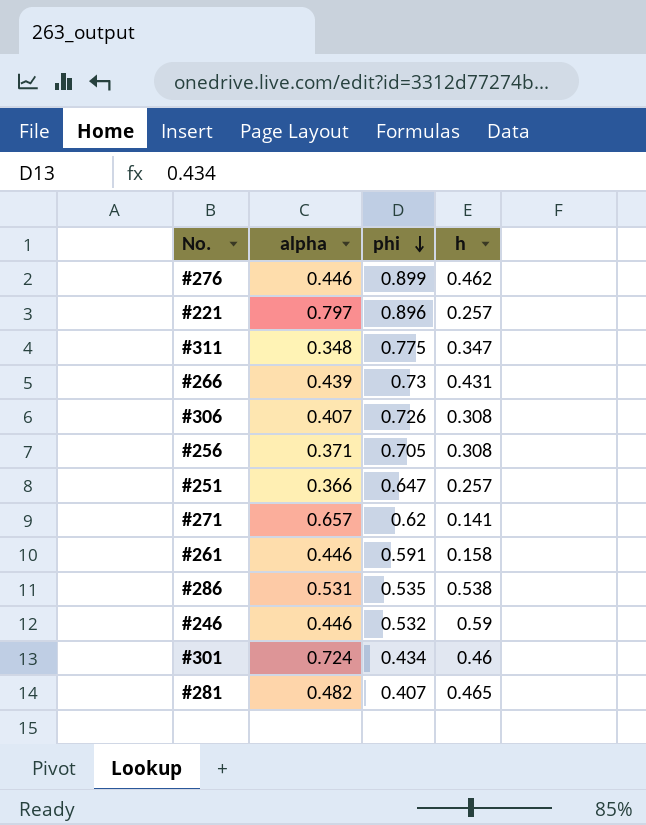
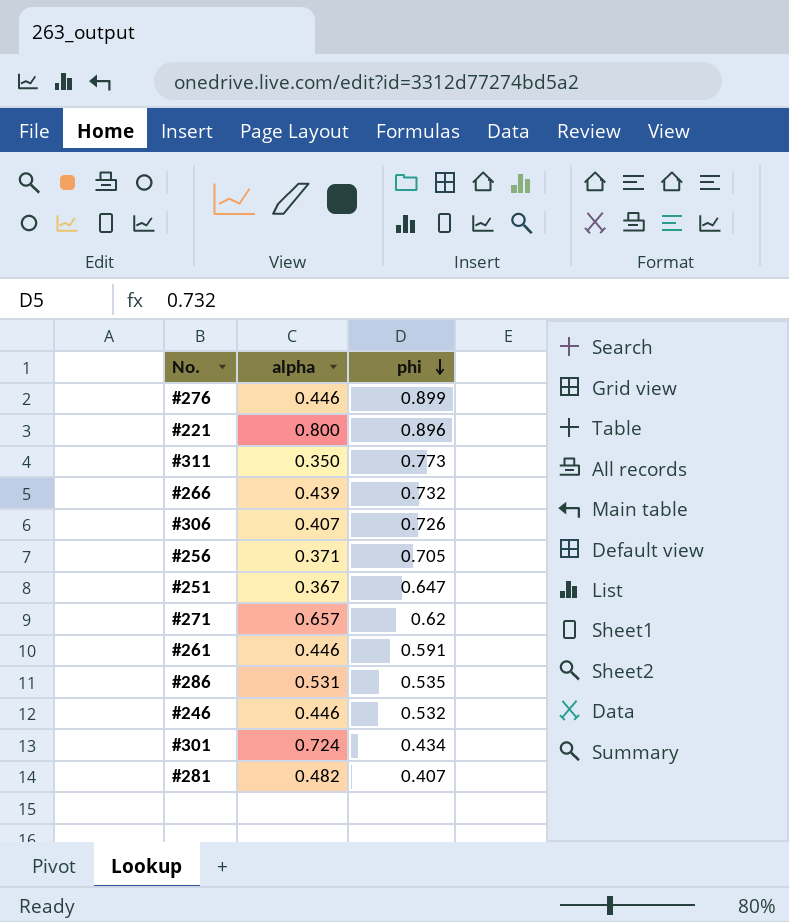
column h | position: 4 -> none
#221 | alpha: 0.797 -> 0.800
#311 | alpha: 0.348 -> 0.350
#311 | phi: 0.775 -> 0.773
#266 | phi: 0.73 -> 0.732
#251 | alpha: 0.366 -> 0.367

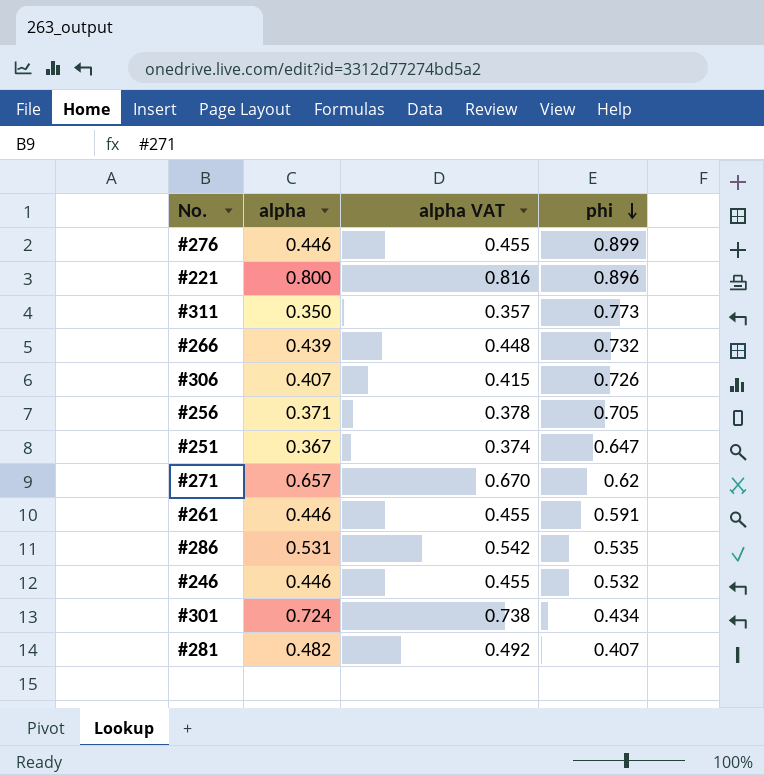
column alpha VAT | formula: none -> [alpha] * 1.02

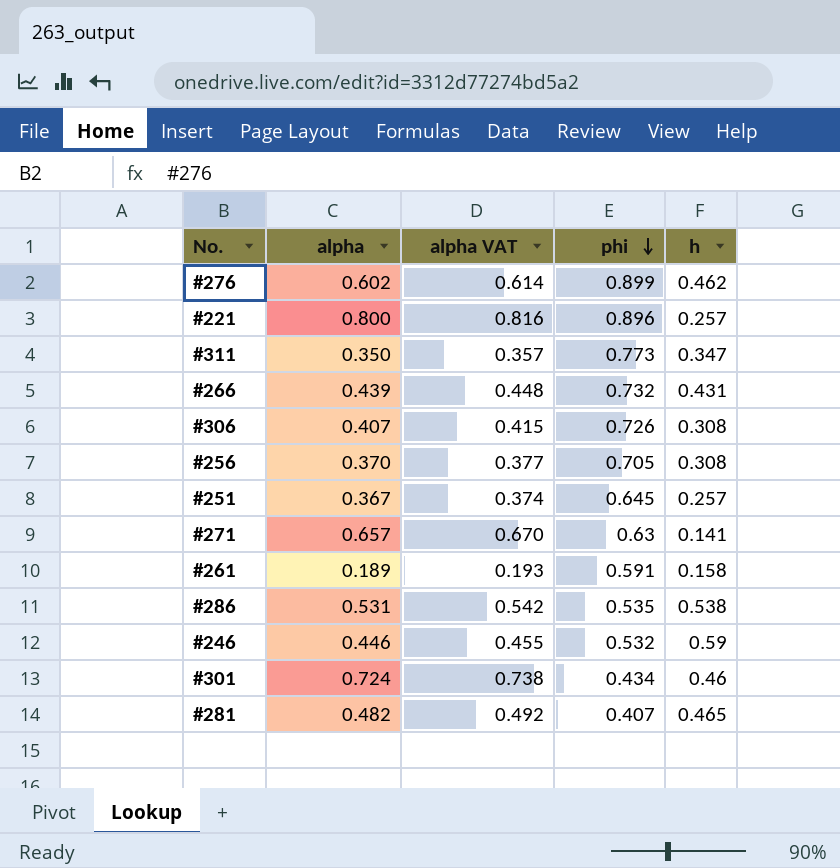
column h | position: none -> 5
#276 | alpha: 0.446 -> 0.602
#276 | alpha VAT: 0.455 -> 0.614
#256 | alpha: 0.371 -> 0.370
#256 | alpha VAT: 0.378 -> 0.377
#251 | phi: 0.647 -> 0.645
#271 | phi: 0.62 -> 0.63
#261 | alpha: 0.446 -> 0.189
#261 | alpha VAT: 0.455 -> 0.193

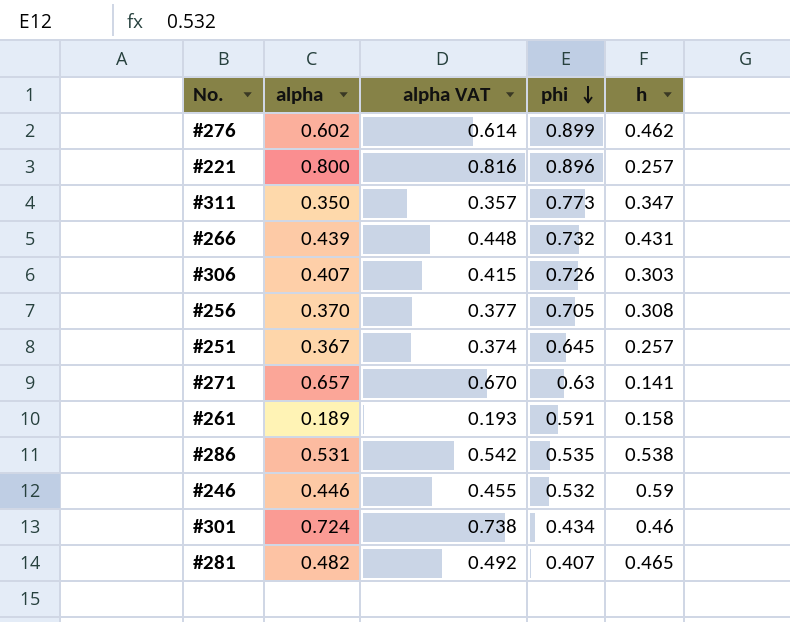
#306 | h: 0.308 -> 0.303

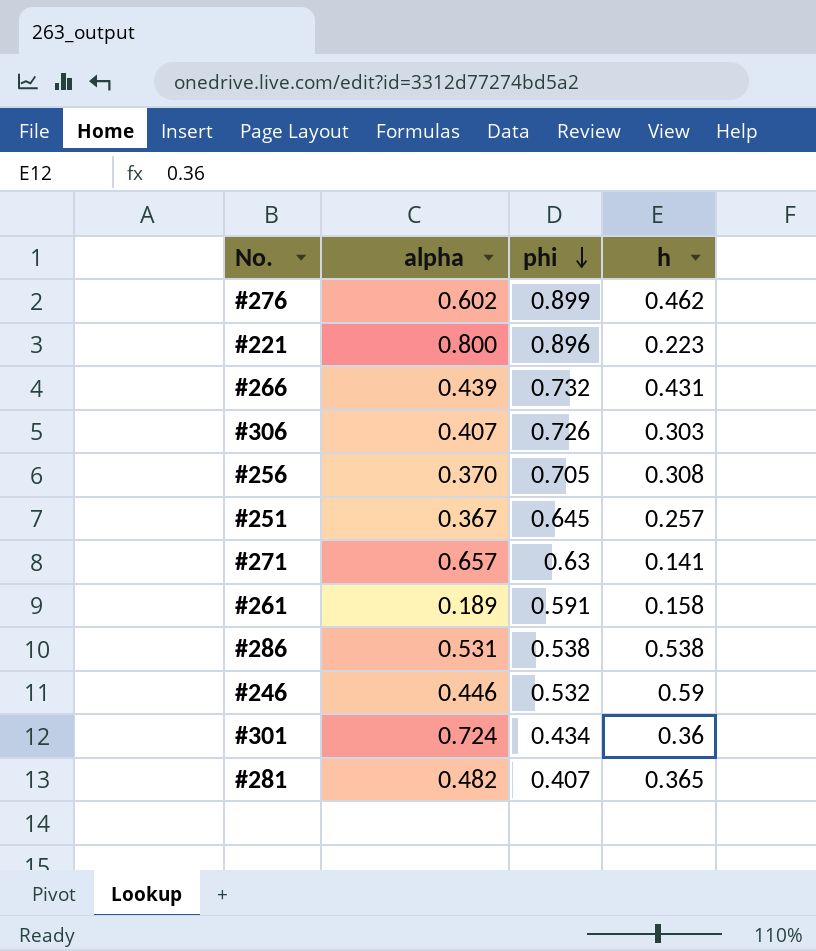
column alpha VAT | formula: [alpha] * 1.02 -> none
row #311: 0.350 | 0.357 | 0.773 | 0.347 -> none
#221 | h: 0.257 -> 0.223
#286 | phi: 0.535 -> 0.538
#301 | h: 0.46 -> 0.36
#281 | h: 0.465 -> 0.365

